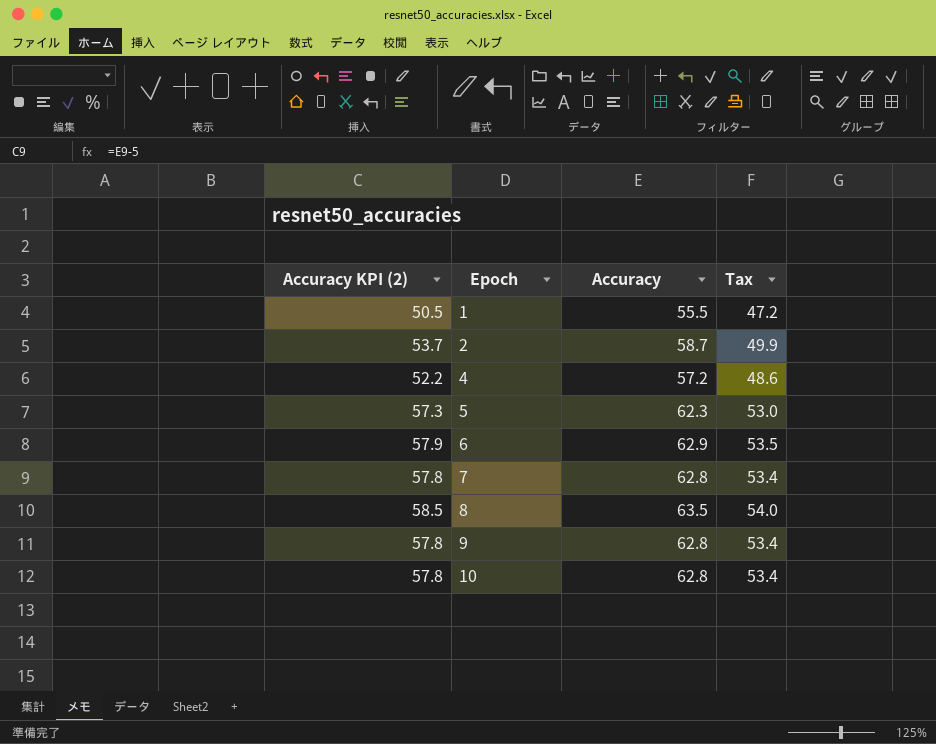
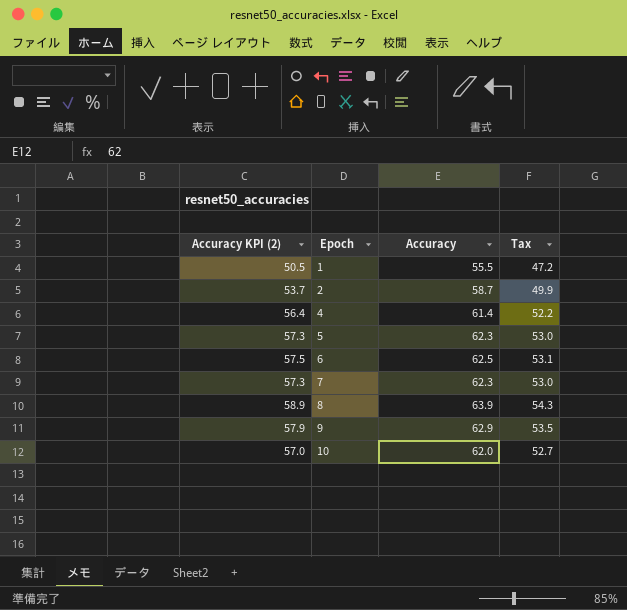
4 | Accuracy KPI (2): 52.2 -> 56.4
4 | Accuracy: 57.2 -> 61.4
4 | Tax: 48.6 -> 52.2
6 | Accuracy KPI (2): 57.9 -> 57.5
6 | Accuracy: 62.9 -> 62.5
6 | Tax: 53.5 -> 53.1
7 | Accuracy KPI (2): 57.8 -> 57.3
7 | Accuracy: 62.8 -> 62.3
7 | Tax: 53.4 -> 53.0
8 | Accuracy KPI (2): 58.5 -> 58.9
8 | Accuracy: 63.5 -> 63.9
8 | Tax: 54.0 -> 54.3
9 | Accuracy KPI (2): 57.8 -> 57.9
9 | Accuracy: 62.8 -> 62.9
9 | Tax: 53.4 -> 53.5
10 | Accuracy KPI (2): 57.8 -> 57.0
10 | Accuracy: 62.8 -> 62.0
10 | Tax: 53.4 -> 52.7

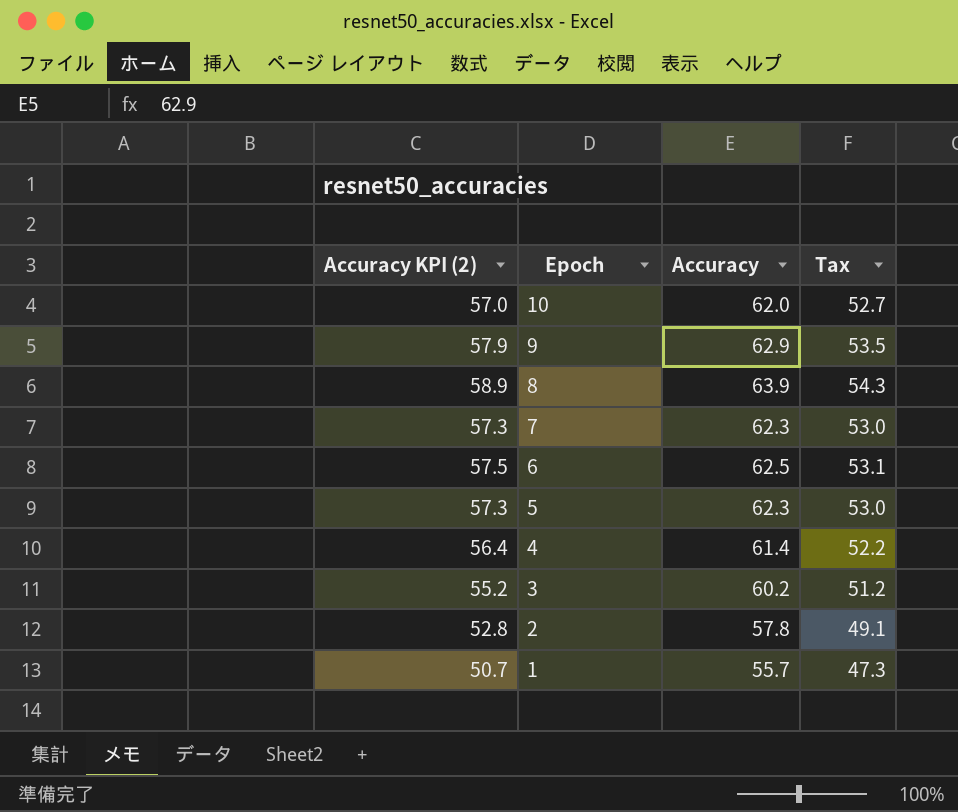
row order: Epoch ascending -> Epoch descending
row 3: none -> 55.2 | 60.2 | 51.2
2 | Accuracy KPI (2): 53.7 -> 52.8
2 | Accuracy: 58.7 -> 57.8
2 | Tax: 49.9 -> 49.1
1 | Accuracy KPI (2): 50.5 -> 50.7
1 | Accuracy: 55.5 -> 55.7
1 | Tax: 47.2 -> 47.3

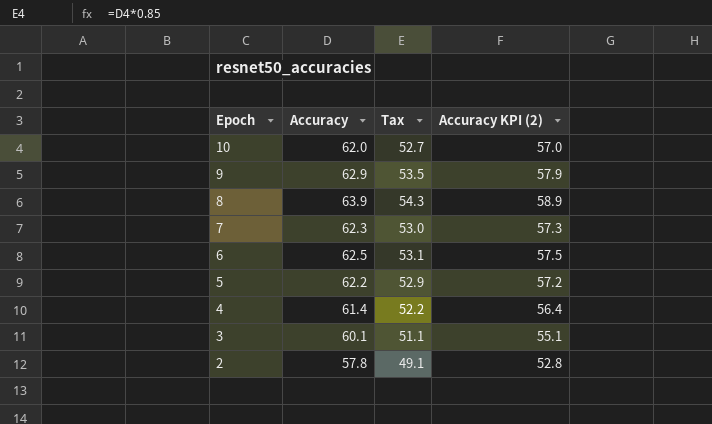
column Accuracy KPI (2) | position: 1 -> 4
row 1: 50.7 | 55.7 | 47.3 -> none
5 | Accuracy: 62.3 -> 62.2
5 | Tax: 53.0 -> 52.9
5 | Accuracy KPI (2): 57.3 -> 57.2
3 | Accuracy: 60.2 -> 60.1
3 | Tax: 51.2 -> 51.1
3 | Accuracy KPI (2): 55.2 -> 55.1

